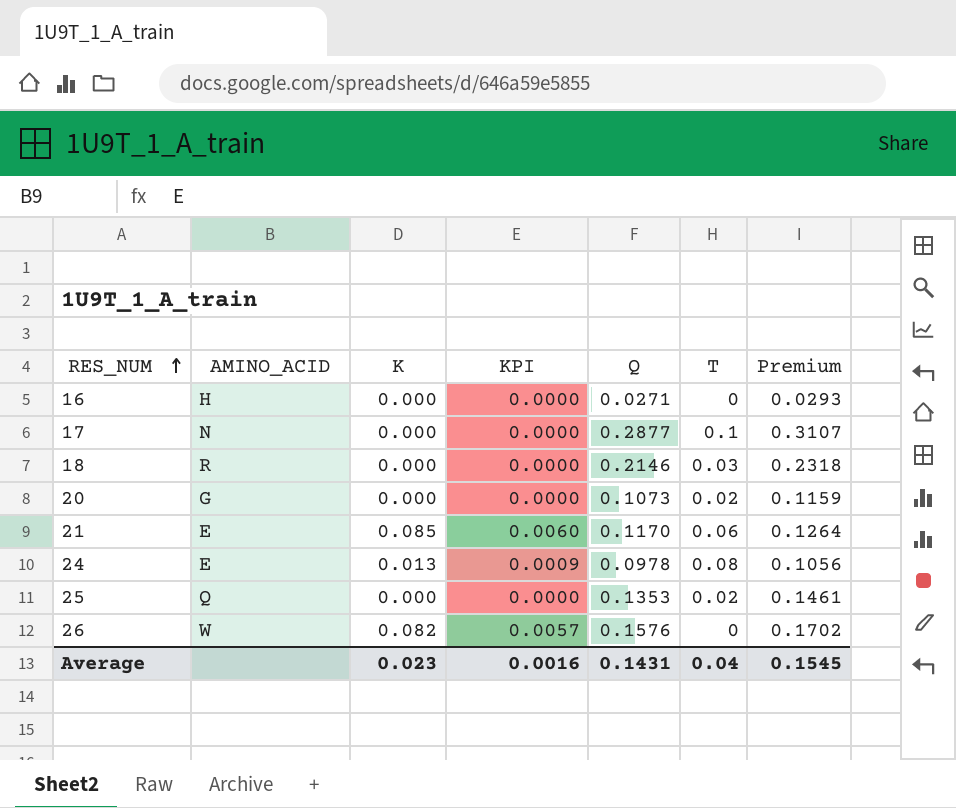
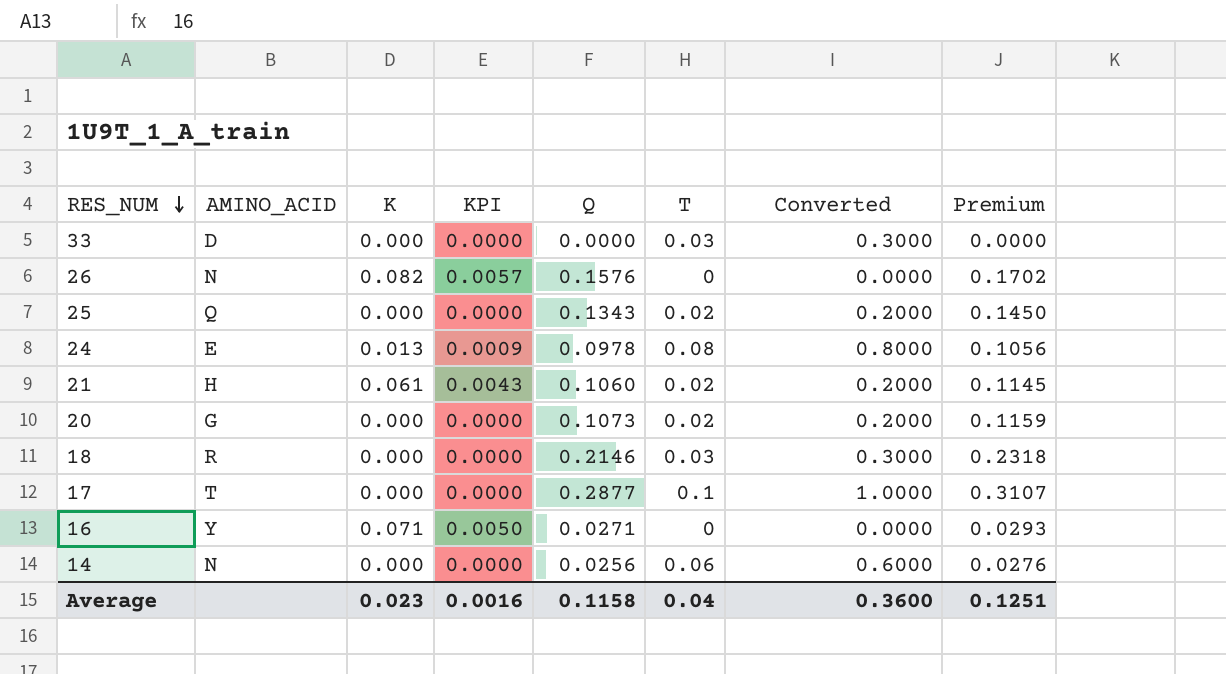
row order: RES_NUM ascending -> RES_NUM descending
column Converted | formula: none -> [T] * 10
row 33: none -> D | 0.000 | 0.0000 | 0.0000 | 0.03 | 0.3000 | 0.0000
26 | AMINO_ACID: W -> N
25 | Q: 0.1353 -> 0.1343
25 | Premium: 0.1461 -> 0.1450
21 | AMINO_ACID: E -> H
21 | K: 0.085 -> 0.061
21 | KPI: 0.0060 -> 0.0043
21 | Q: 0.1170 -> 0.1060
21 | T: 0.06 -> 0.02
21 | Premium: 0.1264 -> 0.1145
17 | AMINO_ACID: N -> T
16 | AMINO_ACID: H -> Y
16 | K: 0.000 -> 0.071
16 | KPI: 0.0000 -> 0.0050
row 14: none -> N | 0.000 | 0.0000 | 0.0256 | 0.06 | 0.6000 | 0.0276
Average | Q: 0.1431 -> 0.1158
Average | Premium: 0.1545 -> 0.1251

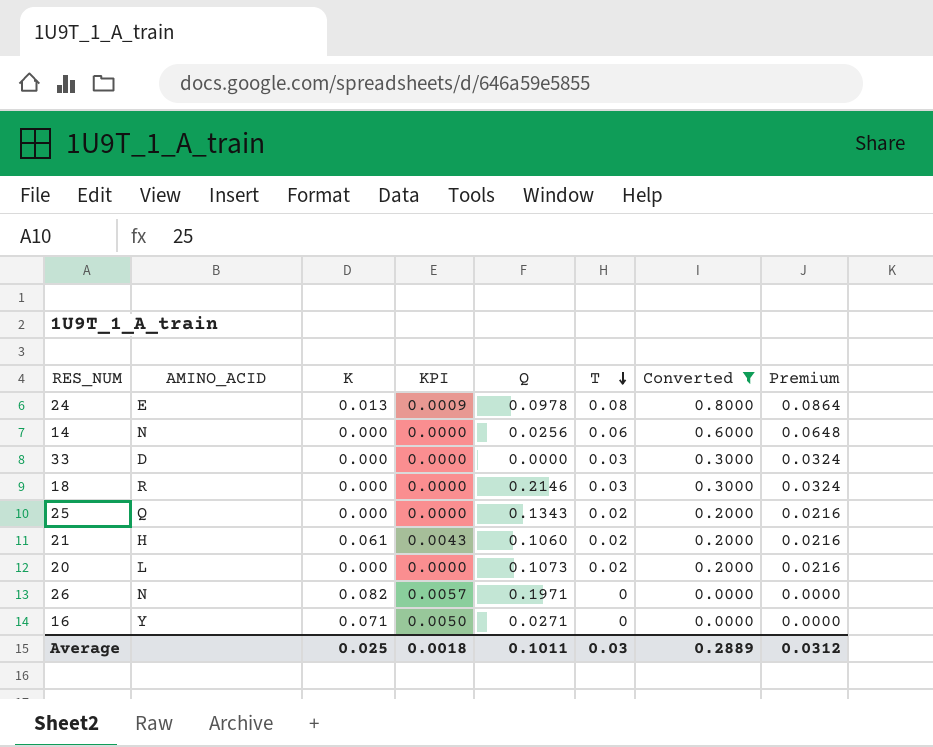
filter: none -> Converted != 1.0000
row order: RES_NUM descending -> T descending
column Premium | formula: [Q] * 1.08 -> [T] * 1.08
20 | AMINO_ACID: G -> L
26 | Q: 0.1576 -> 0.1971
Average | K: 0.023 -> 0.025
Average | KPI: 0.0016 -> 0.0018
Average | Q: 0.1158 -> 0.1011
Average | T: 0.04 -> 0.03
Average | Converted: 0.3600 -> 0.2889
Average | Premium: 0.1251 -> 0.0312

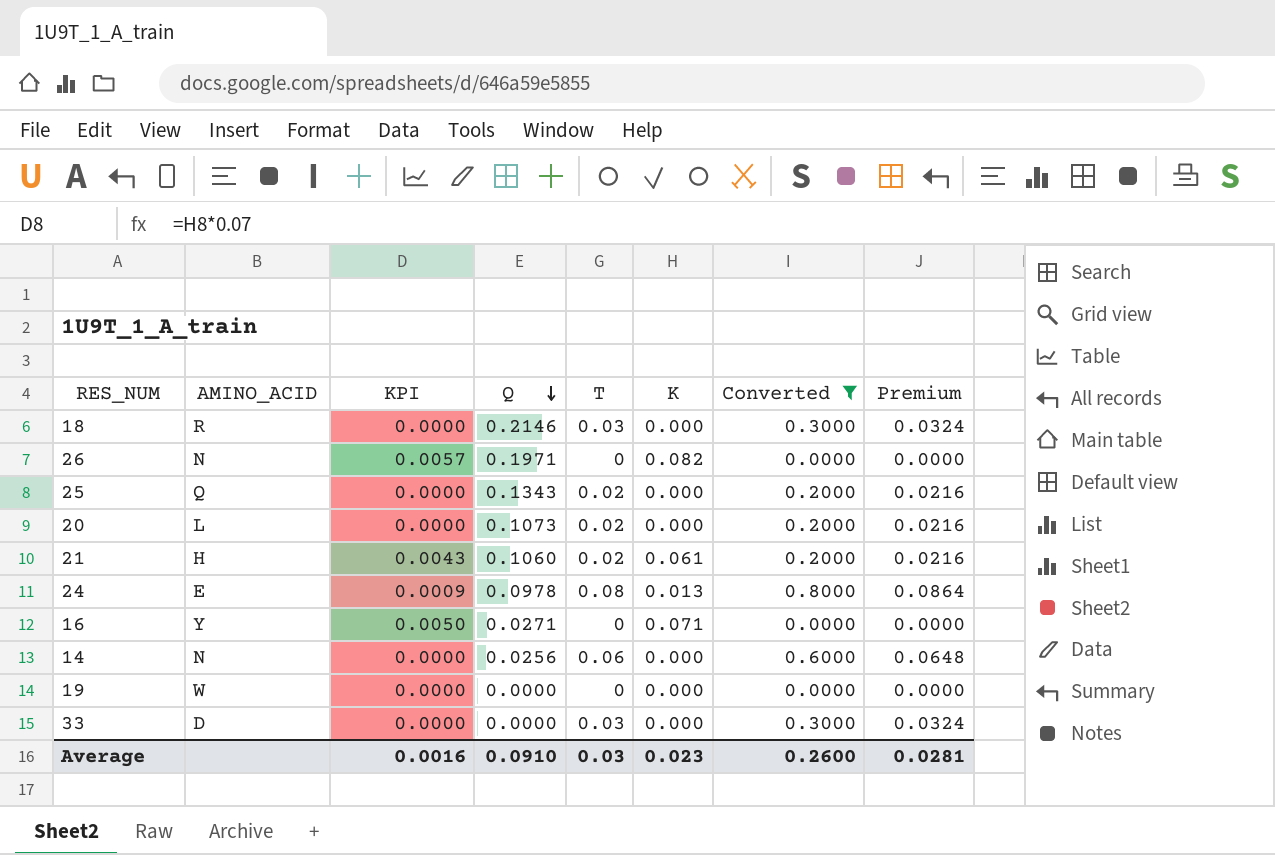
row order: T descending -> Q descending
column K | position: 3 -> 6
row 19: none -> W | 0.0000 | 0.0000 | 0 | 0.000 | 0.0000 | 0.0000
Average | KPI: 0.0018 -> 0.0016
Average | Q: 0.1011 -> 0.0910
Average | K: 0.025 -> 0.023
Average | Converted: 0.2889 -> 0.2600
Average | Premium: 0.0312 -> 0.0281

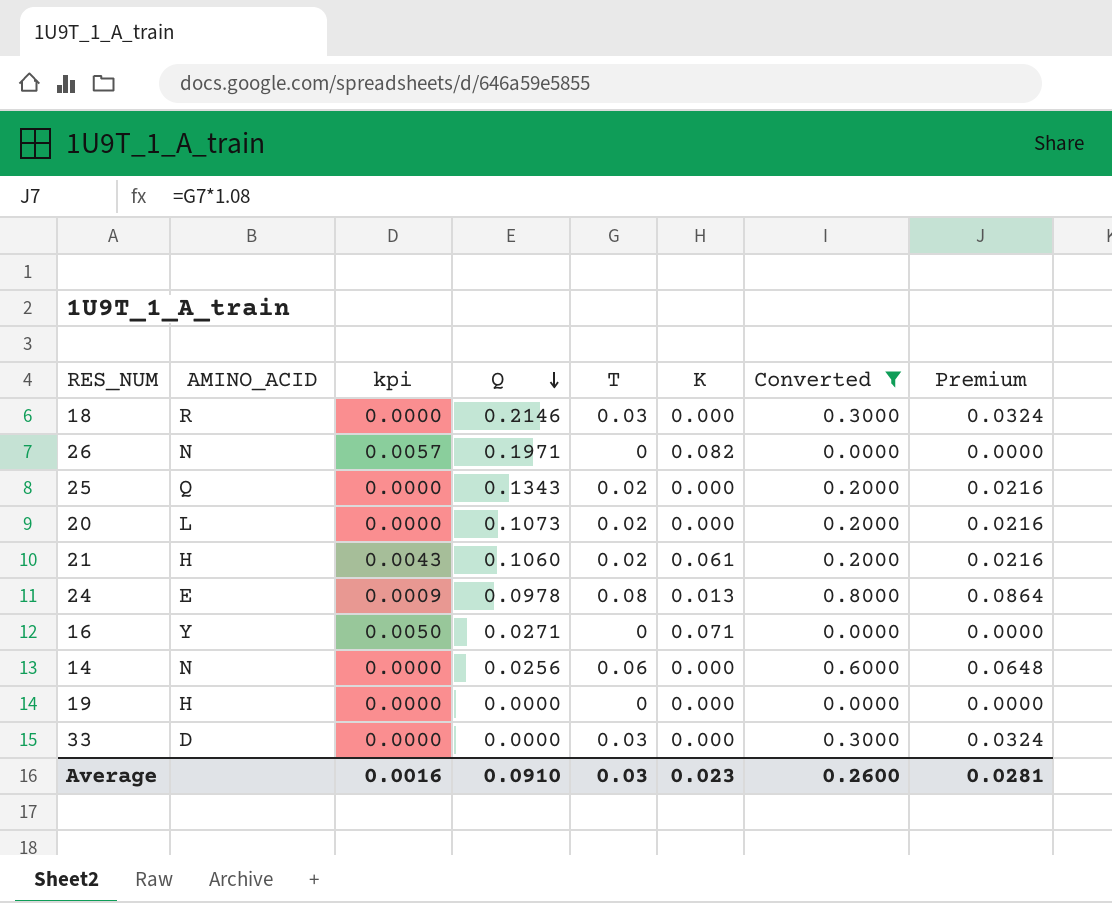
column name: KPI -> kpi
19 | AMINO_ACID: W -> H

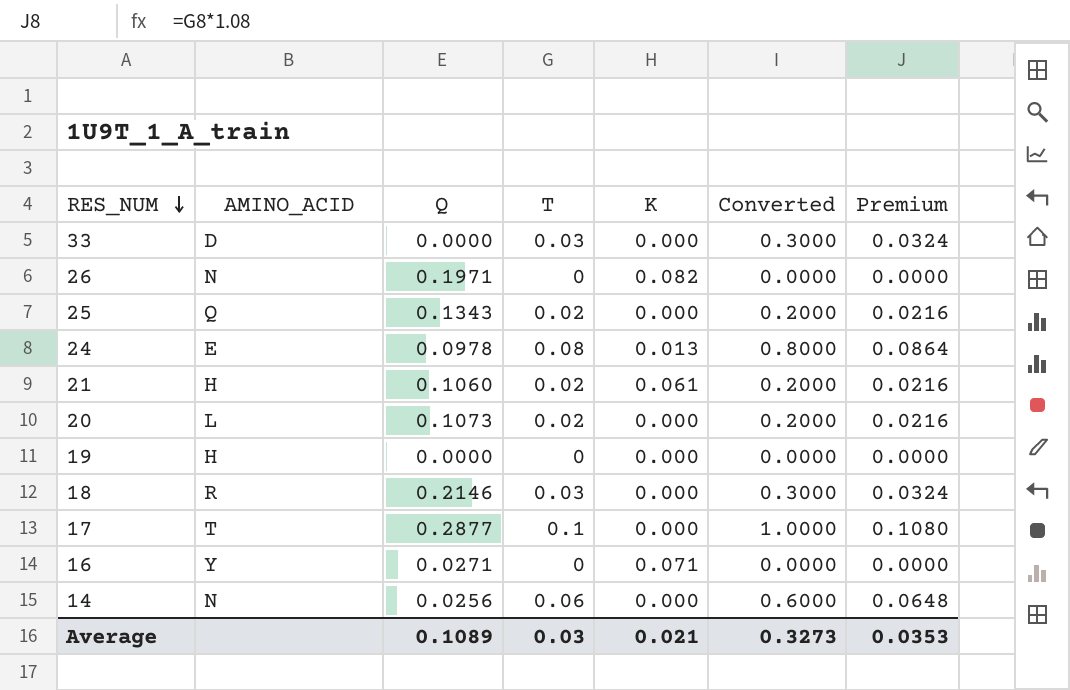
filter: Converted != 1.0000 -> none
row order: Q descending -> RES_NUM descending
column kpi | formula: [K] * 0.07 -> none
Average | Q: 0.0910 -> 0.1089
Average | K: 0.023 -> 0.021
Average | Converted: 0.2600 -> 0.3273
Average | Premium: 0.0281 -> 0.0353

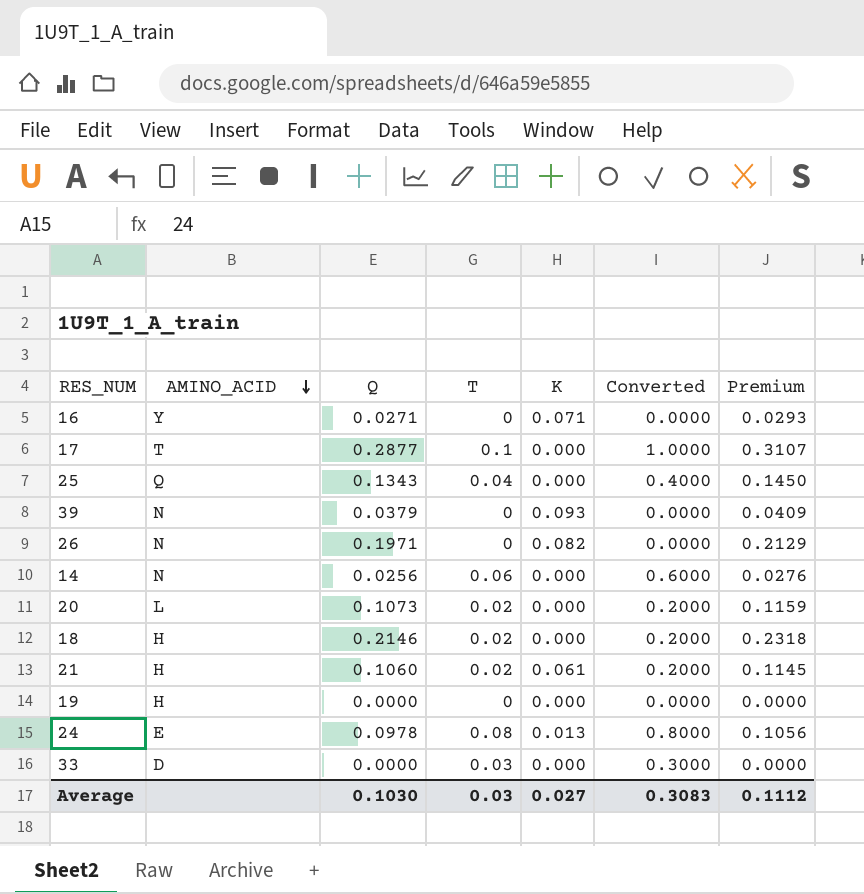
row order: RES_NUM descending -> AMINO_ACID descending
column Premium | formula: [T] * 1.08 -> [Q] * 1.08
25 | T: 0.02 -> 0.04
25 | Converted: 0.2000 -> 0.4000
row 39: none -> N | 0.0379 | 0 | 0.093 | 0.0000 | 0.0409
18 | AMINO_ACID: R -> H
18 | T: 0.03 -> 0.02
18 | Converted: 0.3000 -> 0.2000
Average | Q: 0.1089 -> 0.1030
Average | K: 0.021 -> 0.027
Average | Converted: 0.3273 -> 0.3083
Average | Premium: 0.0353 -> 0.1112

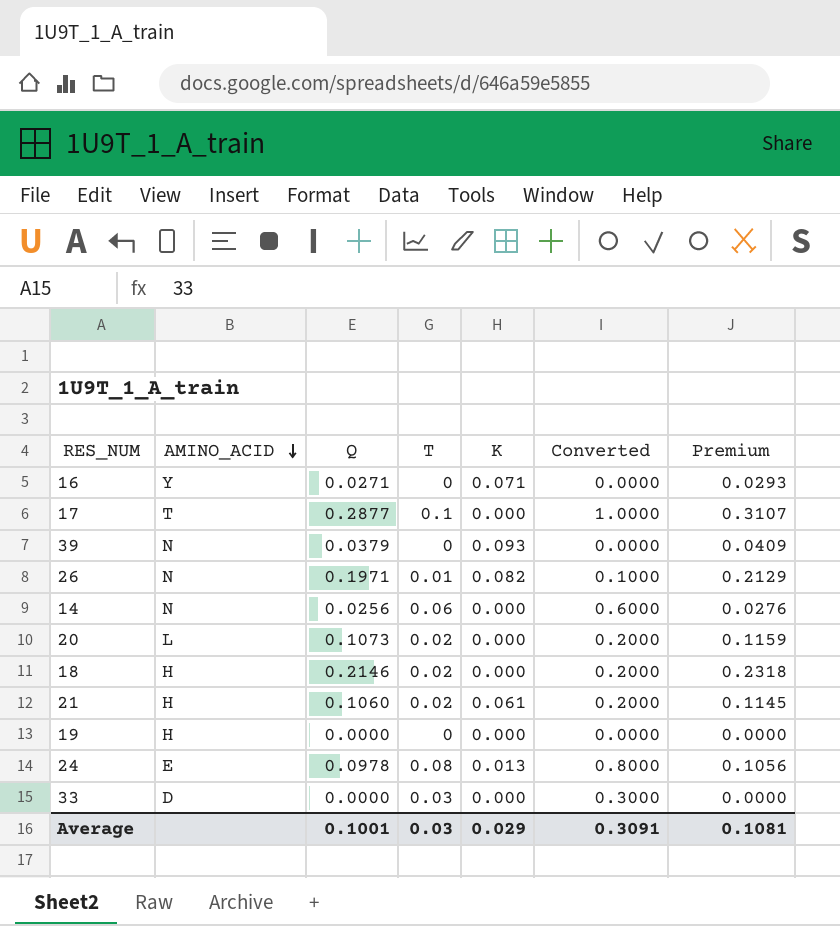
row 25: Q | 0.1343 | 0.04 | 0.000 | 0.4000 | 0.1450 -> none
26 | T: 0 -> 0.01
26 | Converted: 0.0000 -> 0.1000
Average | Q: 0.1030 -> 0.1001
Average | K: 0.027 -> 0.029
Average | Converted: 0.3083 -> 0.3091
Average | Premium: 0.1112 -> 0.1081

